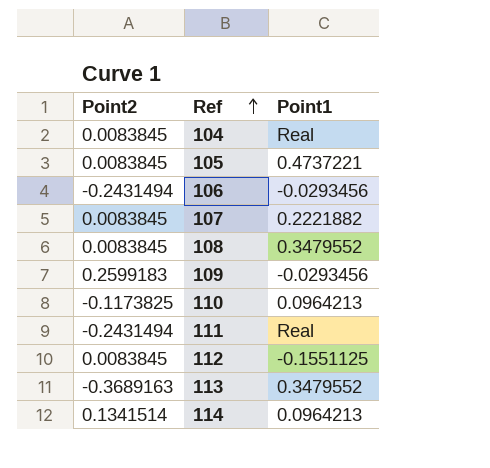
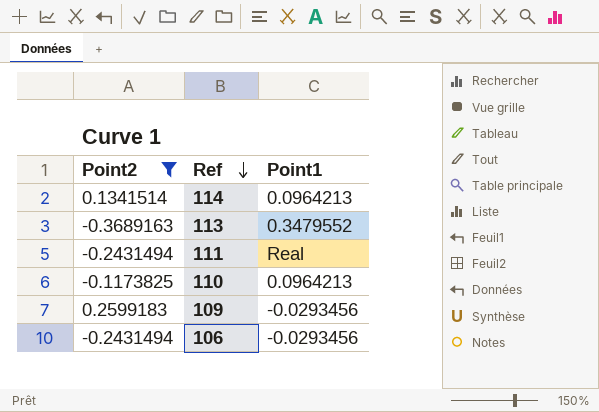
filter: none -> Point2 != 0.0083845
row order: Ref ascending -> Ref descending

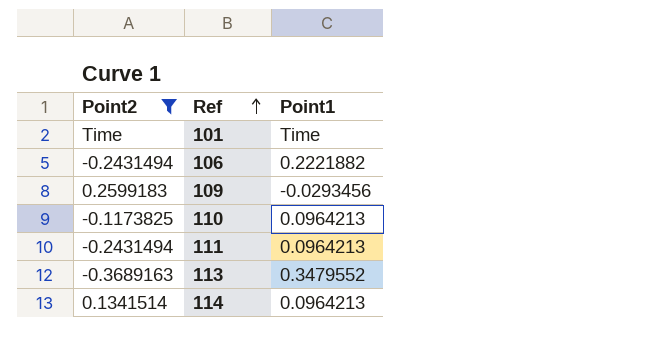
row order: Ref descending -> Ref ascending
row 101: none -> Time | Time
106 | Point1: -0.0293456 -> 0.2221882
111 | Point1: Real -> 0.0964213

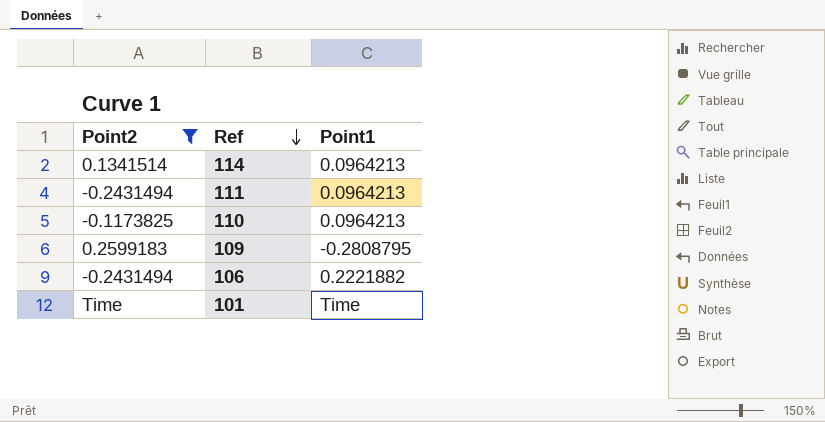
row order: Ref ascending -> Ref descending
row 113: -0.3689163 | 0.3479552 -> none
109 | Point1: -0.0293456 -> -0.2808795

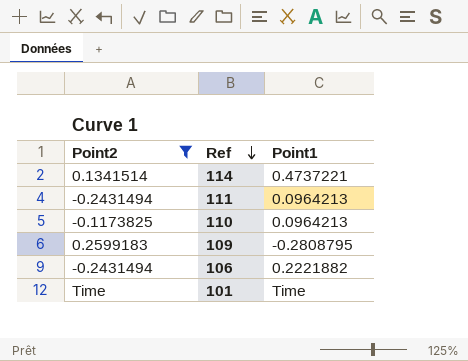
114 | Point1: 0.0964213 -> 0.4737221

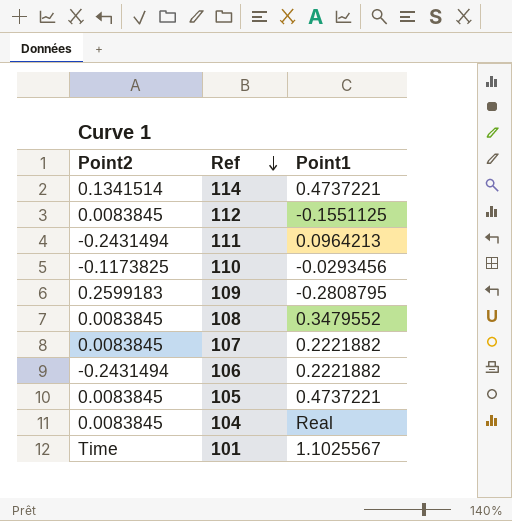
filter: Point2 != 0.0083845 -> none
110 | Point1: 0.0964213 -> -0.0293456
101 | Point1: Time -> 1.1025567

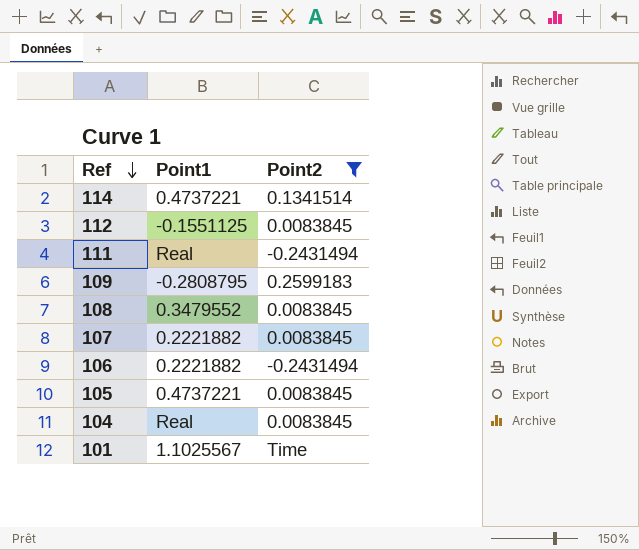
filter: none -> Point2 != -0.1173825
column Point2 | position: 1 -> 3
111 | Point1: 0.0964213 -> Real

